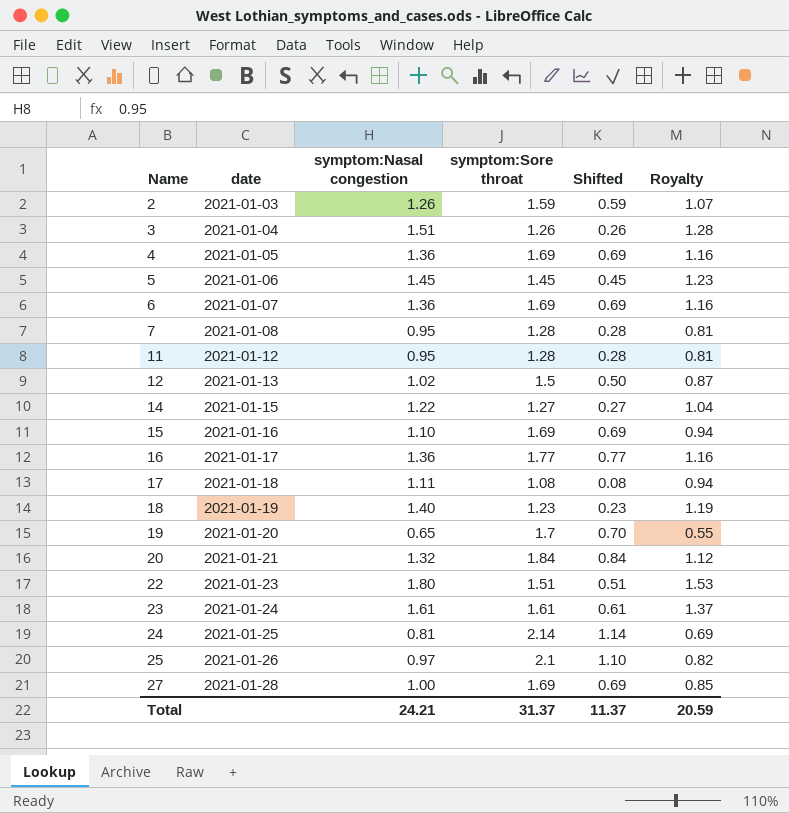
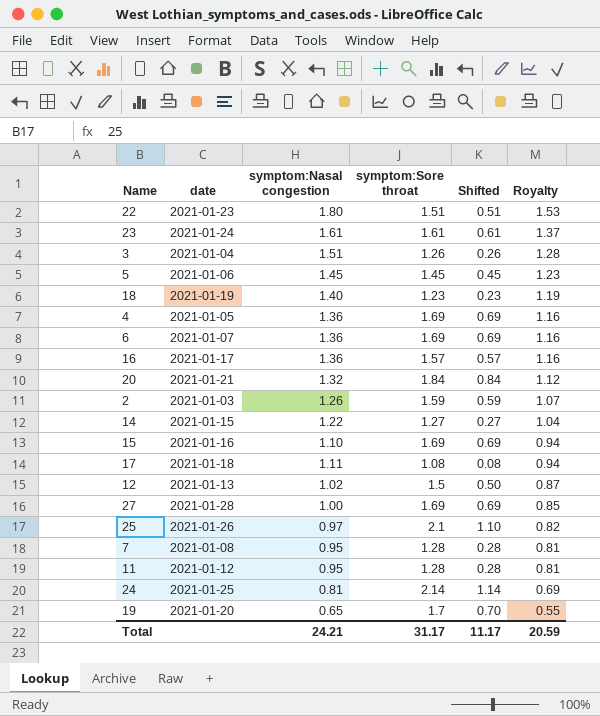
row order: Name ascending -> Royalty descending
16 | symptom:Sore throat: 1.77 -> 1.57
16 | Shifted: 0.77 -> 0.57
Total | symptom:Sore throat: 31.37 -> 31.17
Total | Shifted: 11.37 -> 11.17

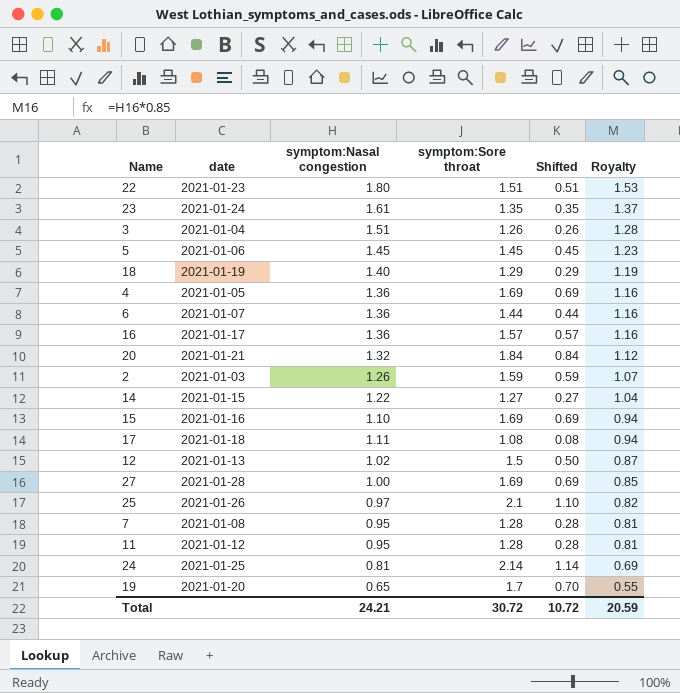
23 | symptom:Sore throat: 1.61 -> 1.35
23 | Shifted: 0.61 -> 0.35
18 | symptom:Sore throat: 1.23 -> 1.29
18 | Shifted: 0.23 -> 0.29
6 | symptom:Sore throat: 1.69 -> 1.44
6 | Shifted: 0.69 -> 0.44
Total | symptom:Sore throat: 31.17 -> 30.72
Total | Shifted: 11.17 -> 10.72

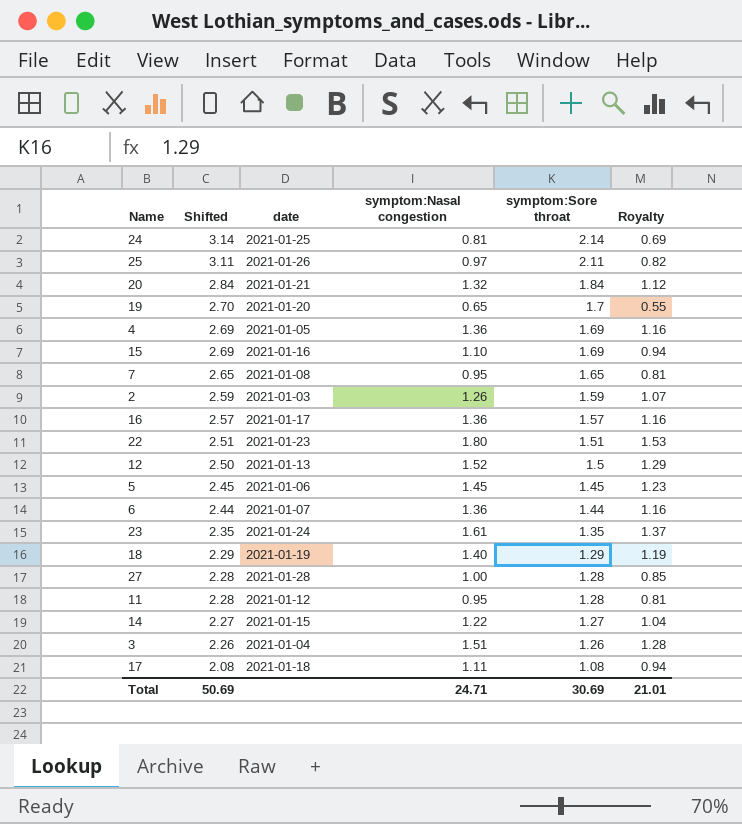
row order: Royalty descending -> Shifted descending
column Shifted | formula: [symptom:Sore throat] - 1 -> [symptom:Sore throat] + 1
column Shifted | position: 5 -> 2
25 | symptom:Sore throat: 2.1 -> 2.11
7 | symptom:Sore throat: 1.28 -> 1.65
12 | symptom:Nasal congestion: 1.02 -> 1.52
12 | Royalty: 0.87 -> 1.29
27 | symptom:Sore throat: 1.69 -> 1.28
Total | Shifted: 10.72 -> 50.69
Total | symptom:Nasal congestion: 24.21 -> 24.71
Total | symptom:Sore throat: 30.72 -> 30.69
Total | Royalty: 20.59 -> 21.01

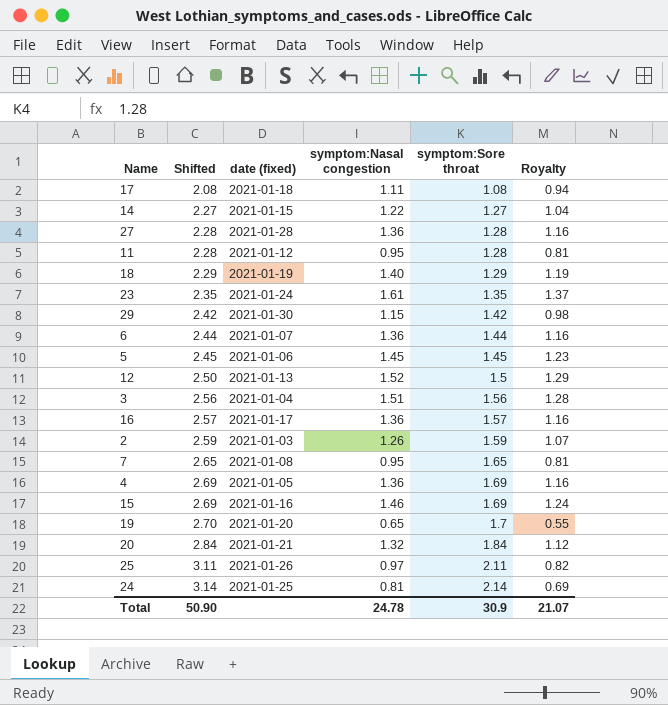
row order: Shifted descending -> Shifted ascending
column name: date -> date (fixed)
row 22: 2.51 | 2021-01-23 | 1.80 | 1.51 | 1.53 -> none
27 | symptom:Nasal congestion: 1.00 -> 1.36
27 | Royalty: 0.85 -> 1.16
row 29: none -> 2.42 | 2021-01-30 | 1.15 | 1.42 | 0.98
3 | Shifted: 2.26 -> 2.56
3 | symptom:Sore throat: 1.26 -> 1.56
15 | symptom:Nasal congestion: 1.10 -> 1.46
15 | Royalty: 0.94 -> 1.24
Total | Shifted: 50.69 -> 50.90
Total | symptom:Nasal congestion: 24.71 -> 24.78
Total | symptom:Sore throat: 30.69 -> 30.9
Total | Royalty: 21.01 -> 21.07

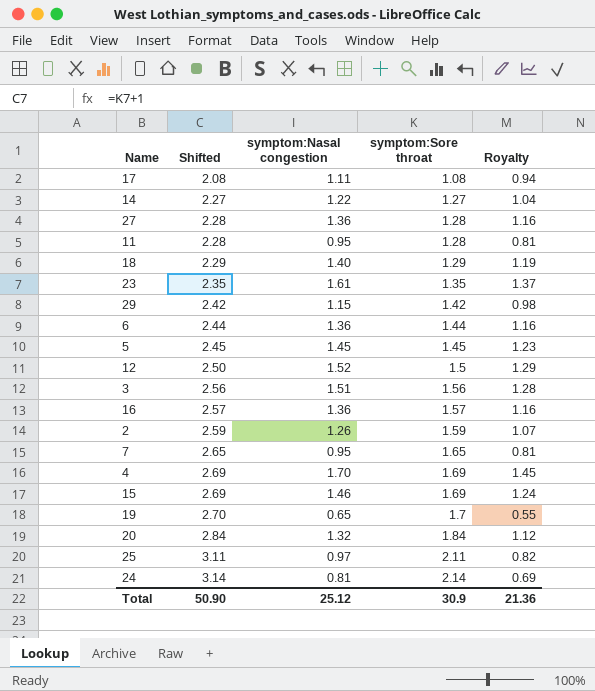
column date (fixed) | position: 3 -> none
4 | symptom:Nasal congestion: 1.36 -> 1.70
4 | Royalty: 1.16 -> 1.45
Total | symptom:Nasal congestion: 24.78 -> 25.12
Total | Royalty: 21.07 -> 21.36

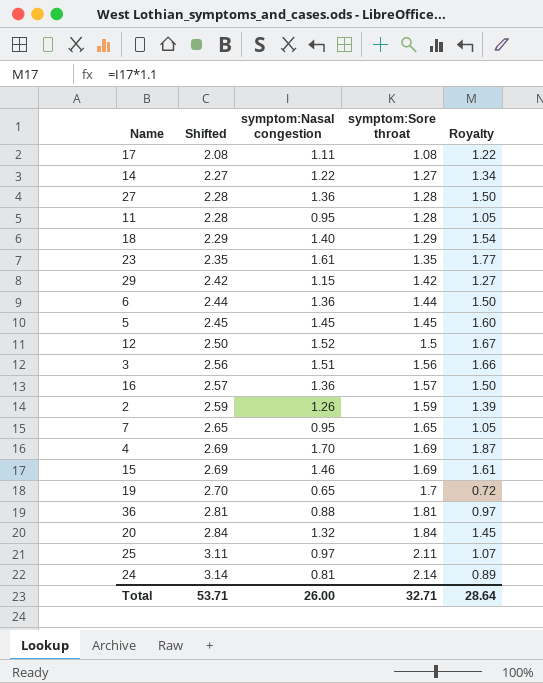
column Royalty | formula: [symptom:Nasal congestion] * 0.85 -> [symptom:Nasal congestion] * 1.1
row 36: none -> 2.81 | 0.88 | 1.81 | 0.97
Total | Shifted: 50.90 -> 53.71
Total | symptom:Nasal congestion: 25.12 -> 26.00
Total | symptom:Sore throat: 30.9 -> 32.71
Total | Royalty: 21.36 -> 28.64

